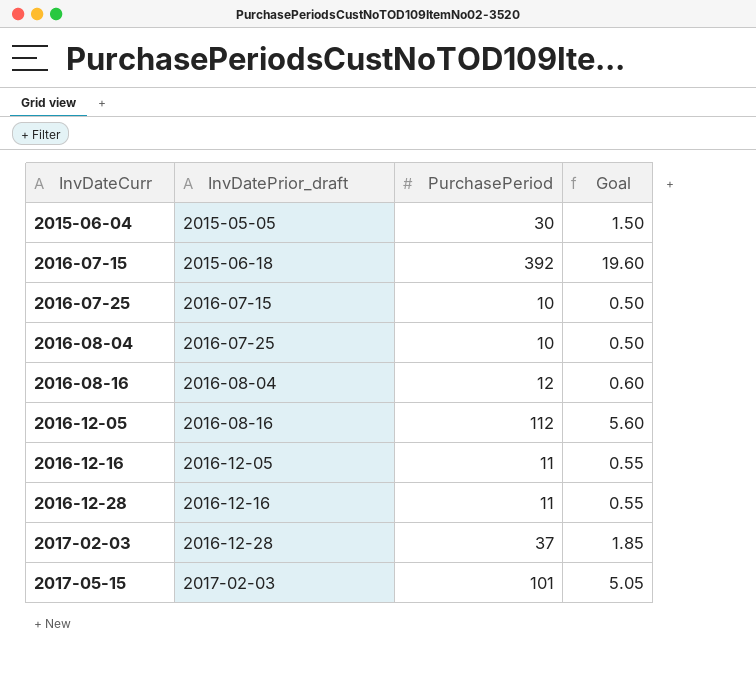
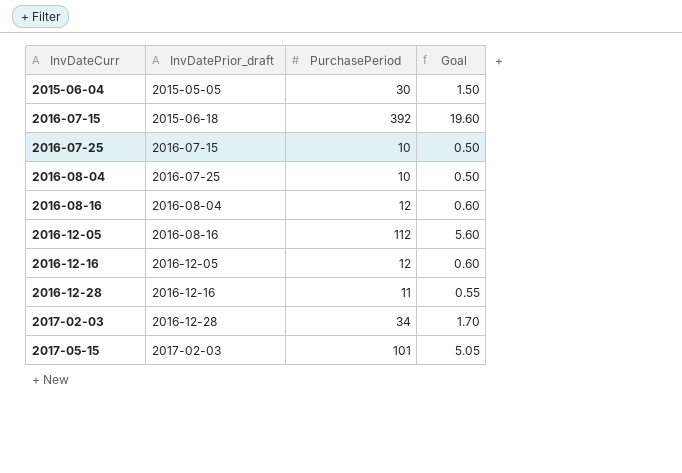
2016-12-16 | PurchasePeriod: 11 -> 12
2016-12-16 | Goal: 0.55 -> 0.60
2017-02-03 | PurchasePeriod: 37 -> 34
2017-02-03 | Goal: 1.85 -> 1.70

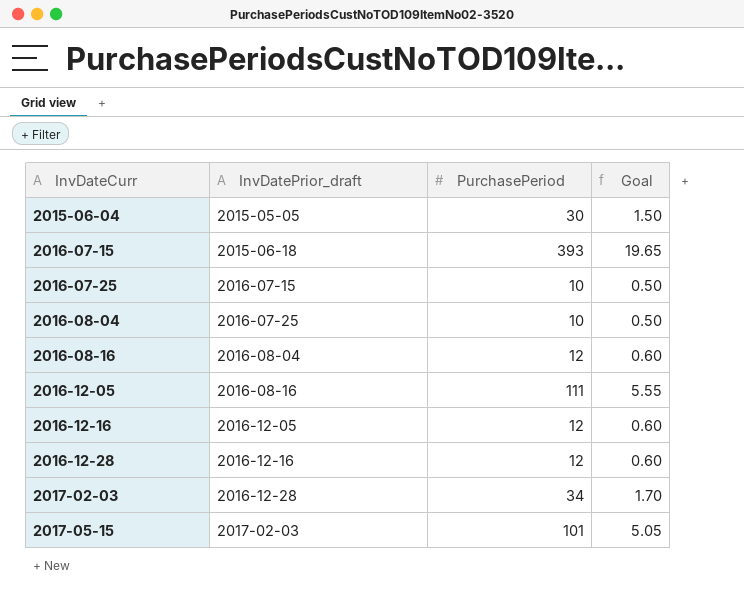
2016-07-15 | PurchasePeriod: 392 -> 393
2016-07-15 | Goal: 19.60 -> 19.65
2016-12-05 | PurchasePeriod: 112 -> 111
2016-12-05 | Goal: 5.60 -> 5.55
2016-12-28 | PurchasePeriod: 11 -> 12
2016-12-28 | Goal: 0.55 -> 0.60

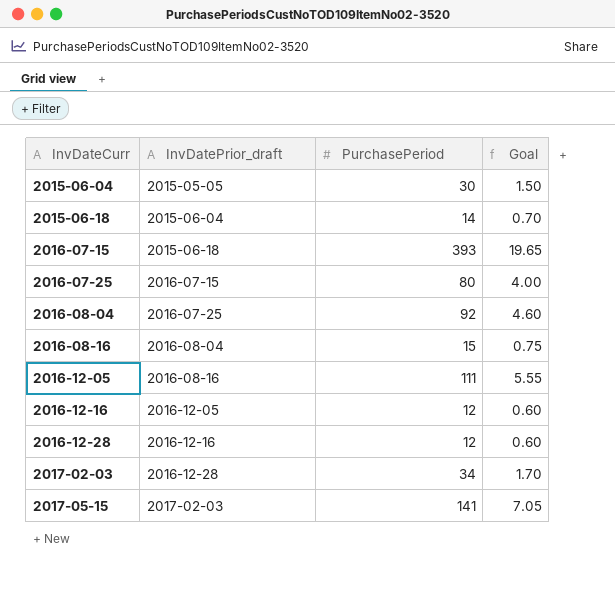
row 2015-06-18: none -> 2015-06-04 | 14 | 0.70
2016-07-25 | PurchasePeriod: 10 -> 80
2016-07-25 | Goal: 0.50 -> 4.00
2016-08-04 | PurchasePeriod: 10 -> 92
2016-08-04 | Goal: 0.50 -> 4.60
2016-08-16 | PurchasePeriod: 12 -> 15
2016-08-16 | Goal: 0.60 -> 0.75
2017-05-15 | PurchasePeriod: 101 -> 141
2017-05-15 | Goal: 5.05 -> 7.05

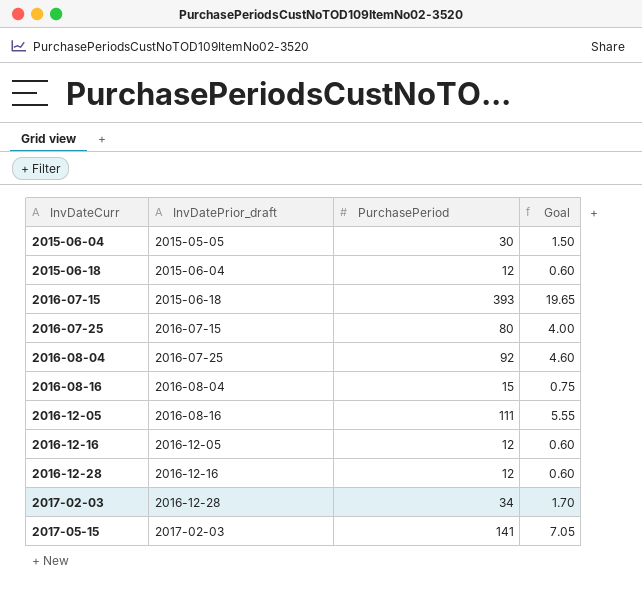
2015-06-18 | PurchasePeriod: 14 -> 12
2015-06-18 | Goal: 0.70 -> 0.60

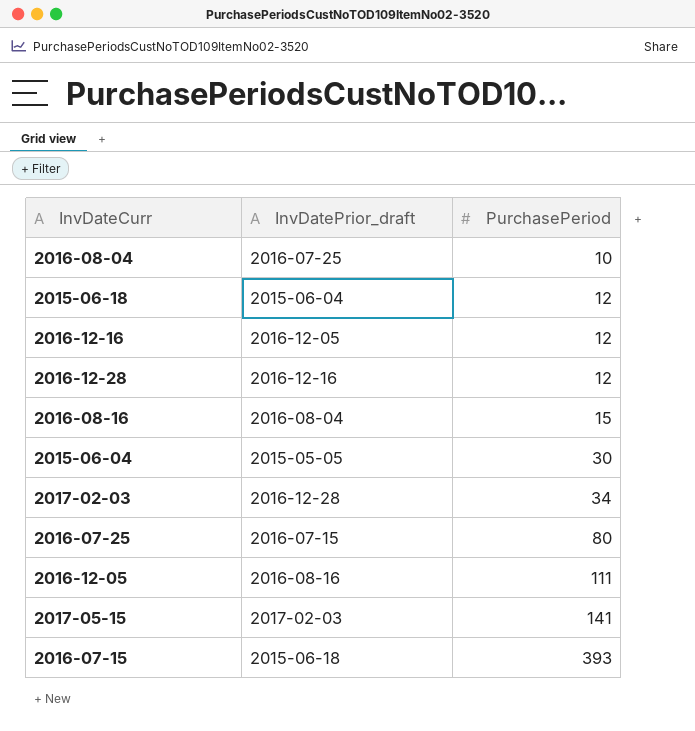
row order: InvDateCurr ascending -> PurchasePeriod ascending
column Goal | formula: [PurchasePeriod] * 0.05 -> none
2016-08-04 | PurchasePeriod: 92 -> 10

